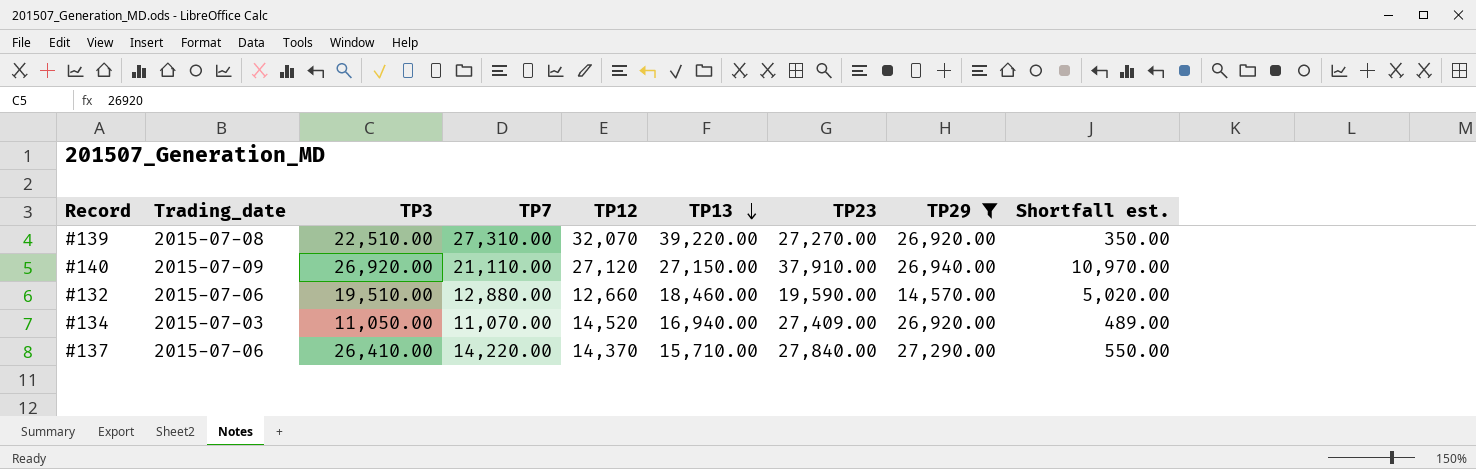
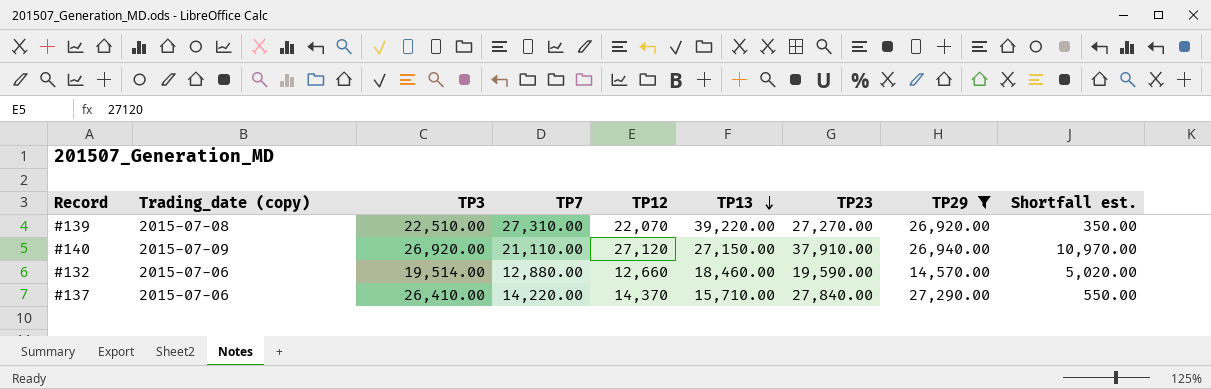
column name: Trading_date -> Trading_date (copy)
row #134: 2015-07-03 | 11,050.00 | 11,070.00 | 14,520 | 16,940.00 | 27,409.00 | 26,920.00 | 489.00 -> none
#139 | TP12: 32,070 -> 22,070
#132 | TP3: 19,510.00 -> 19,514.00

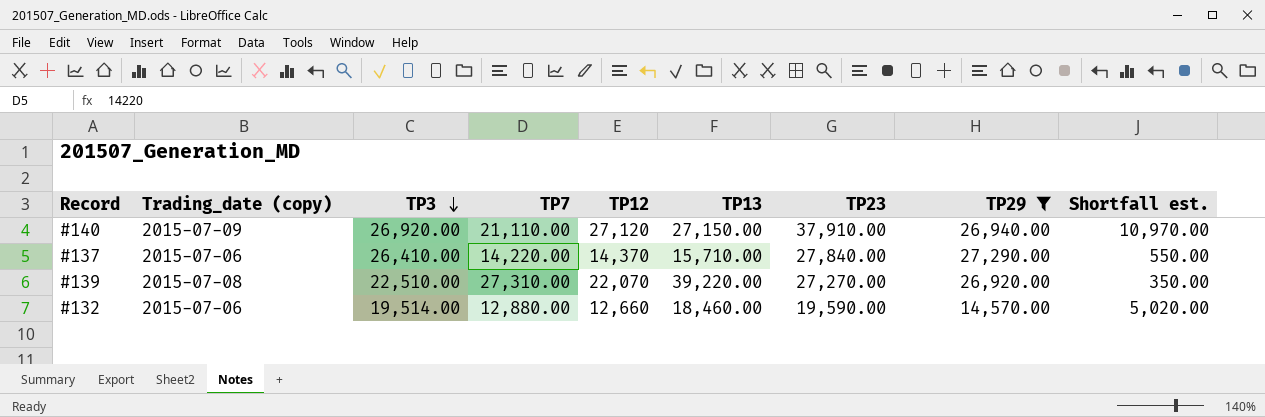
row order: TP13 descending -> TP3 descending

